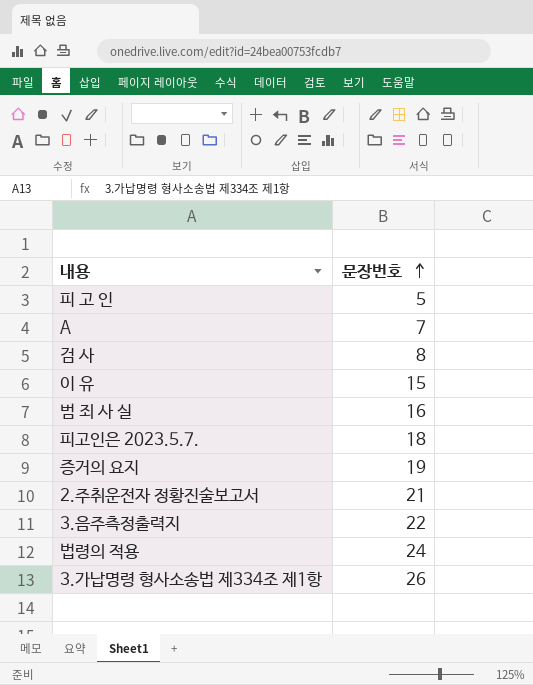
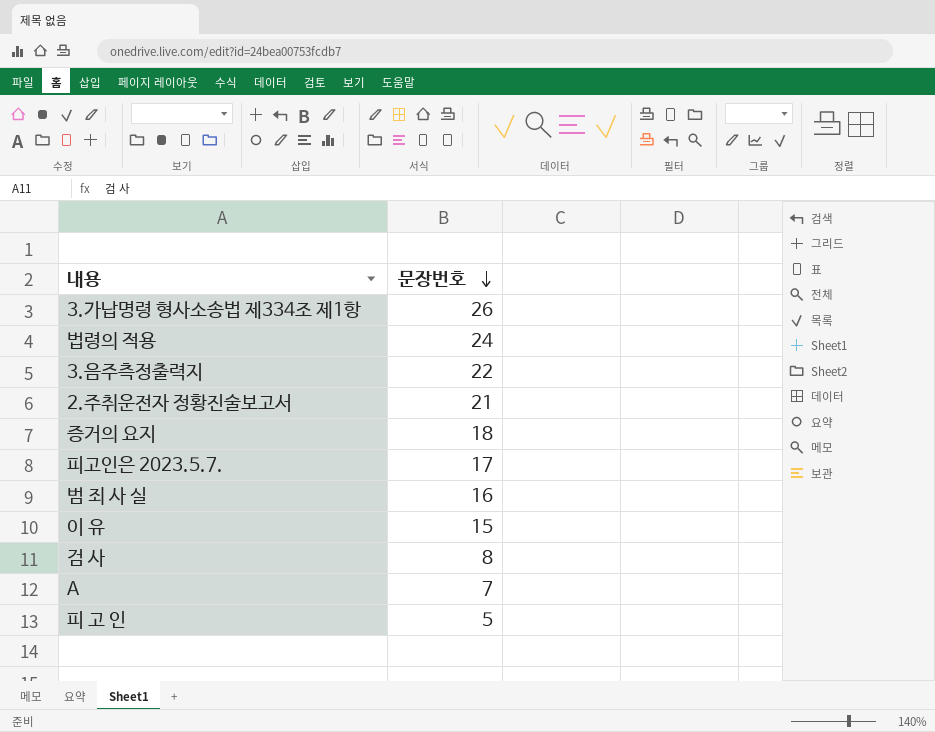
row order: 문장번호 ascending -> 문장번호 descending
증거의 요지 | 문장번호: 19 -> 18
피고인은 2023.5.7. | 문장번호: 18 -> 17

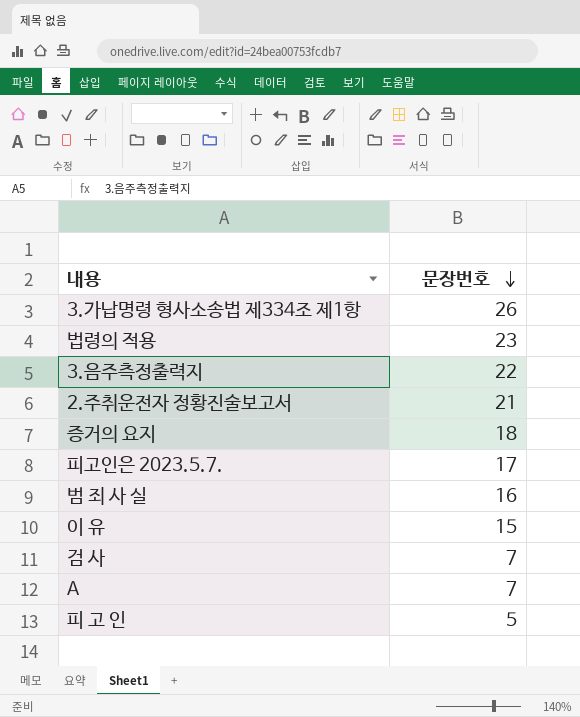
법령의 적용 | 문장번호: 24 -> 23
검 사 | 문장번호: 8 -> 7

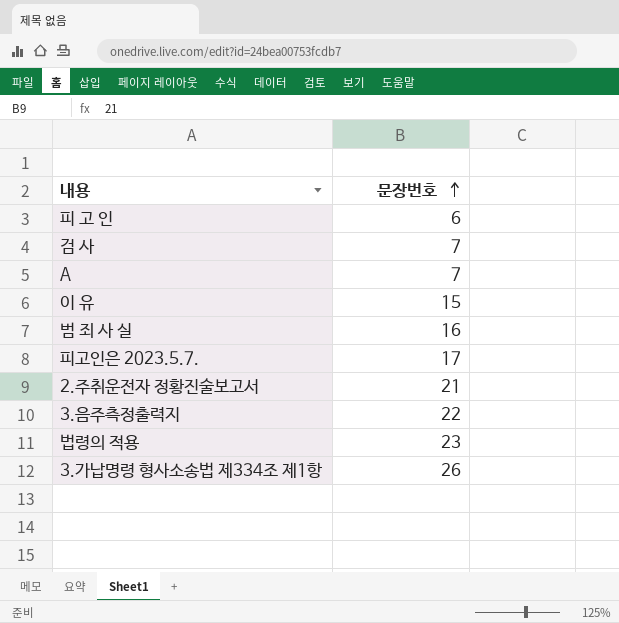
row order: 문장번호 descending -> 문장번호 ascending
row 증거의 요지: 18 -> none
피 고 인 | 문장번호: 5 -> 6

